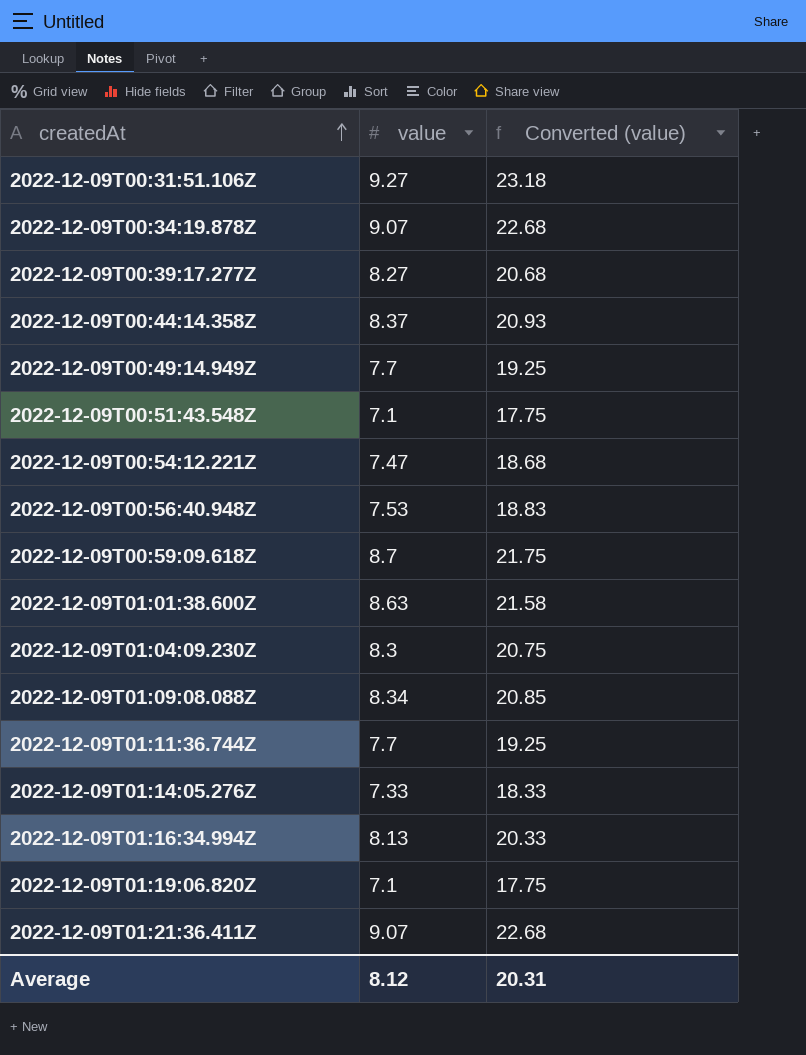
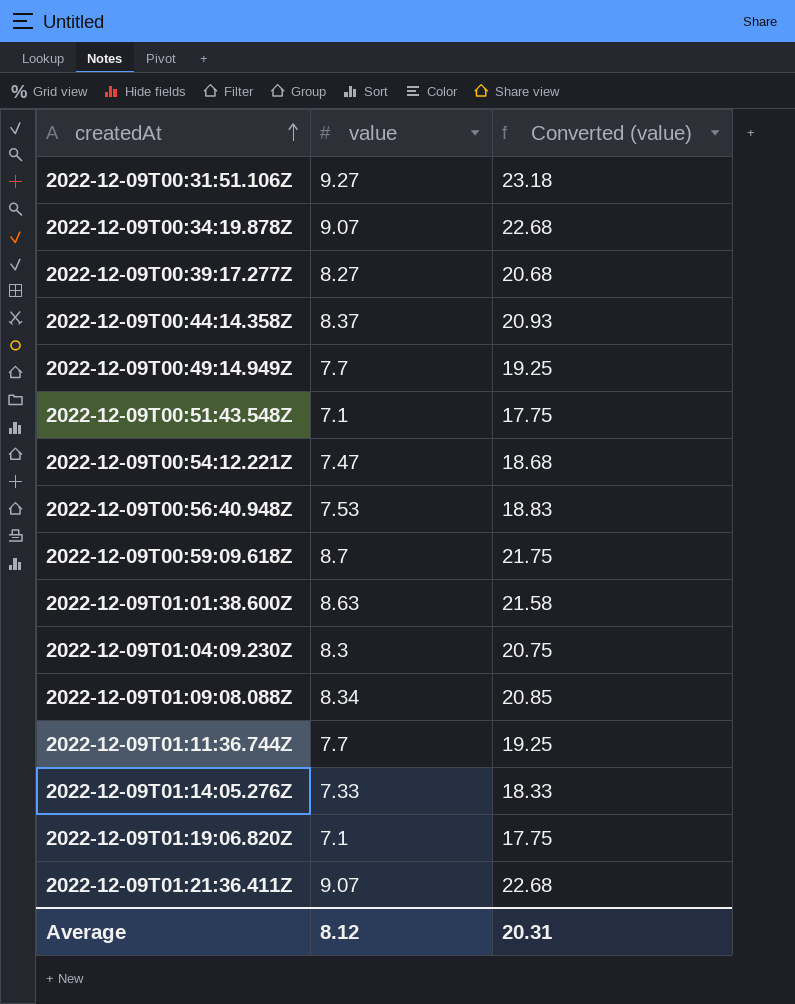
row 2022-12-09T01:16:34.994Z: 8.13 | 20.33 -> none

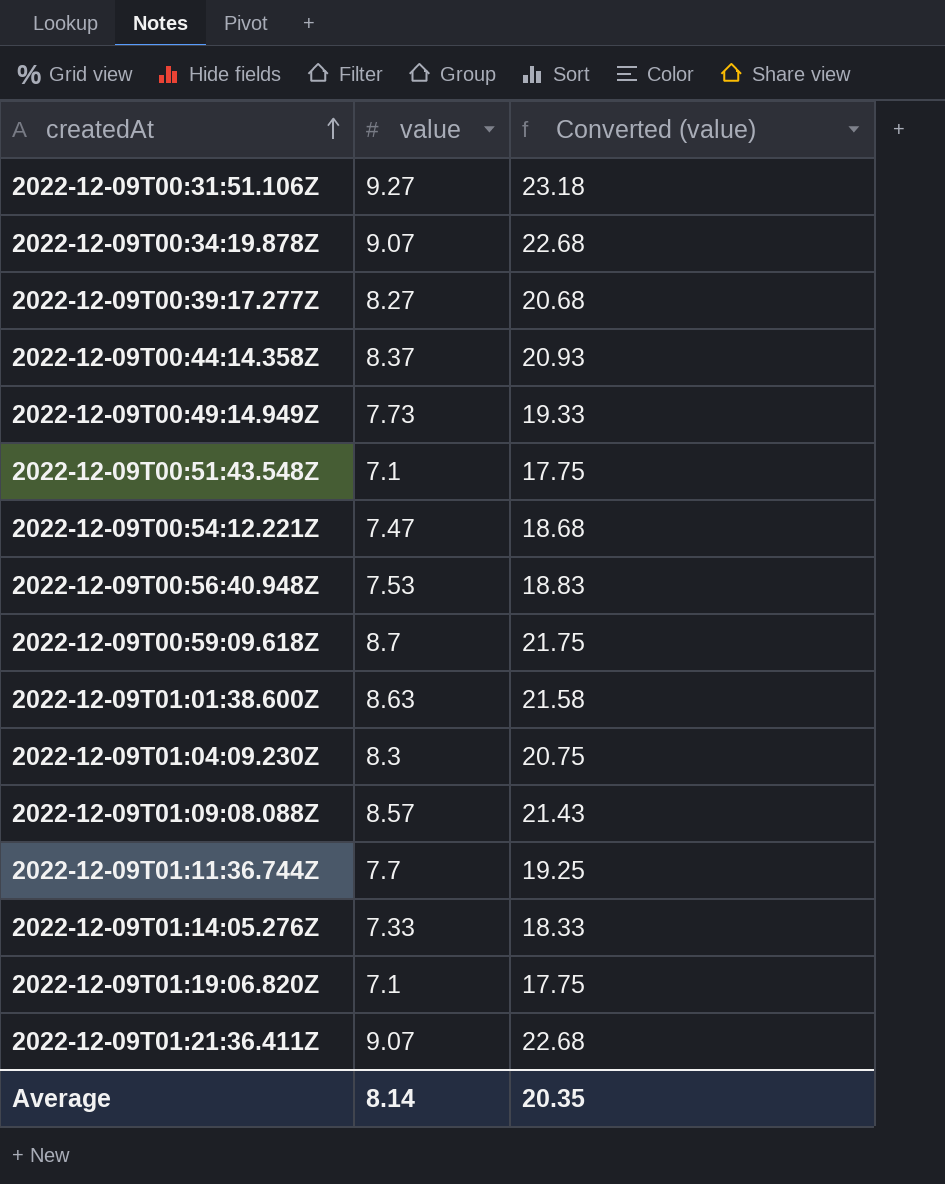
2022-12-09T00:49:14.949Z | value: 7.7 -> 7.73
2022-12-09T00:49:14.949Z | Converted (value): 19.25 -> 19.33
2022-12-09T01:09:08.088Z | value: 8.34 -> 8.57
2022-12-09T01:09:08.088Z | Converted (value): 20.85 -> 21.43
Average | value: 8.12 -> 8.14
Average | Converted (value): 20.31 -> 20.35

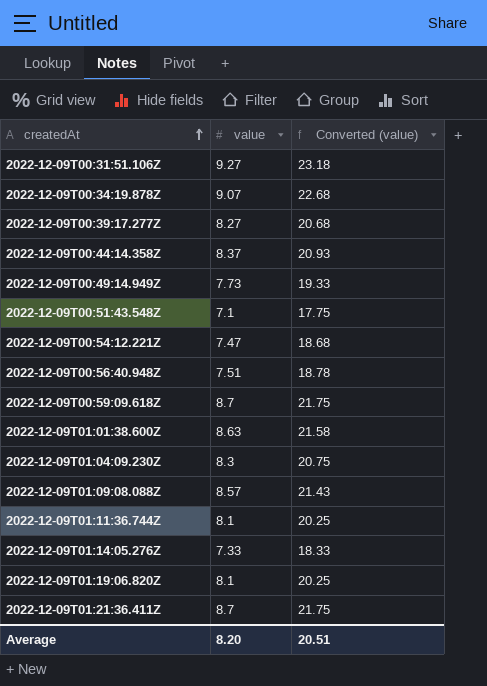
2022-12-09T00:56:40.948Z | value: 7.53 -> 7.51
2022-12-09T00:56:40.948Z | Converted (value): 18.83 -> 18.78
2022-12-09T01:11:36.744Z | value: 7.7 -> 8.1
2022-12-09T01:11:36.744Z | Converted (value): 19.25 -> 20.25
2022-12-09T01:19:06.820Z | value: 7.1 -> 8.1
2022-12-09T01:19:06.820Z | Converted (value): 17.75 -> 20.25
2022-12-09T01:21:36.411Z | value: 9.07 -> 8.7
2022-12-09T01:21:36.411Z | Converted (value): 22.68 -> 21.75
Average | value: 8.14 -> 8.20
Average | Converted (value): 20.35 -> 20.51

